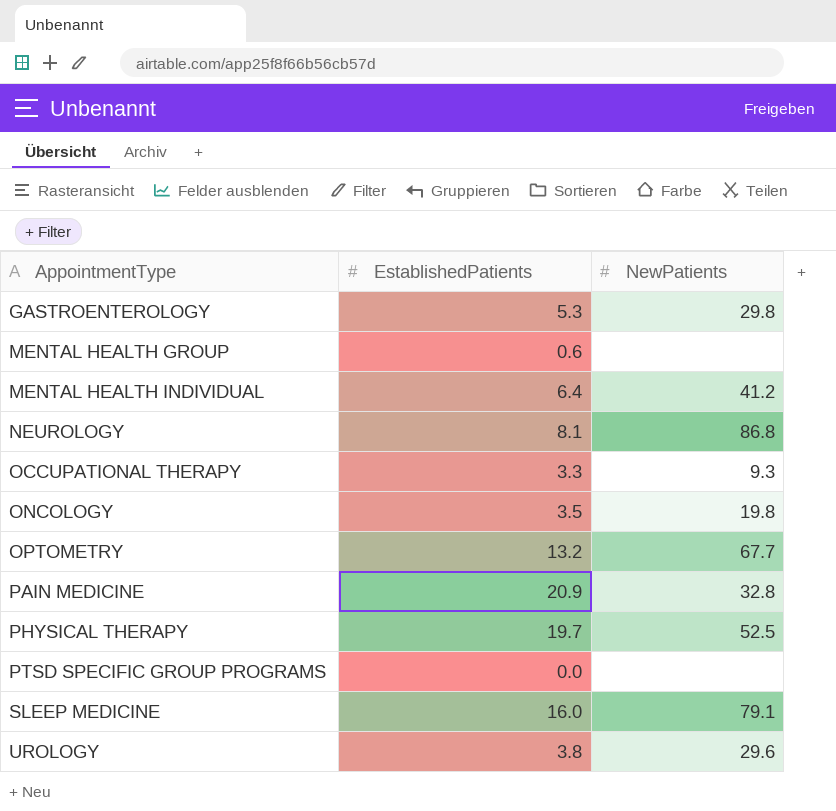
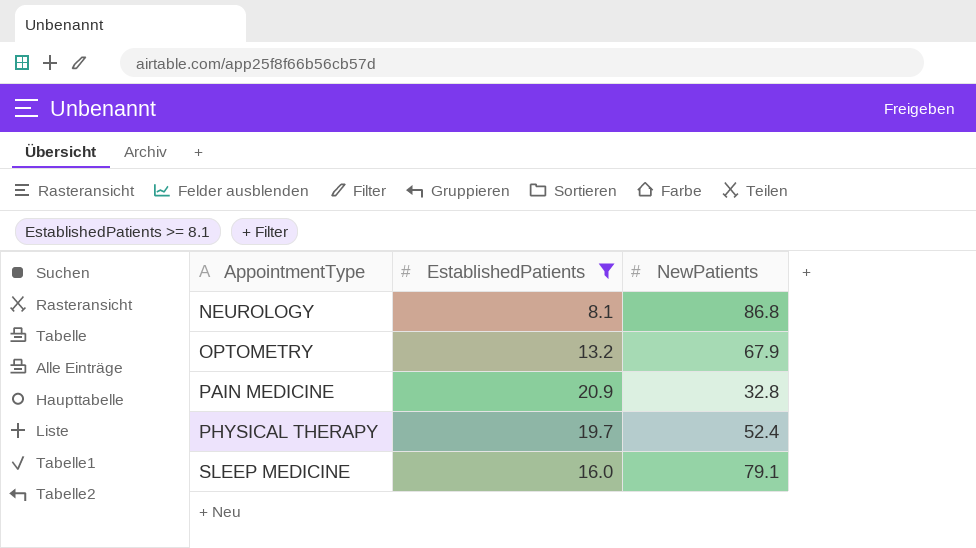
filter: none -> EstablishedPatients >= 8.1
OPTOMETRY | NewPatients: 67.7 -> 67.9
PHYSICAL THERAPY | NewPatients: 52.5 -> 52.4

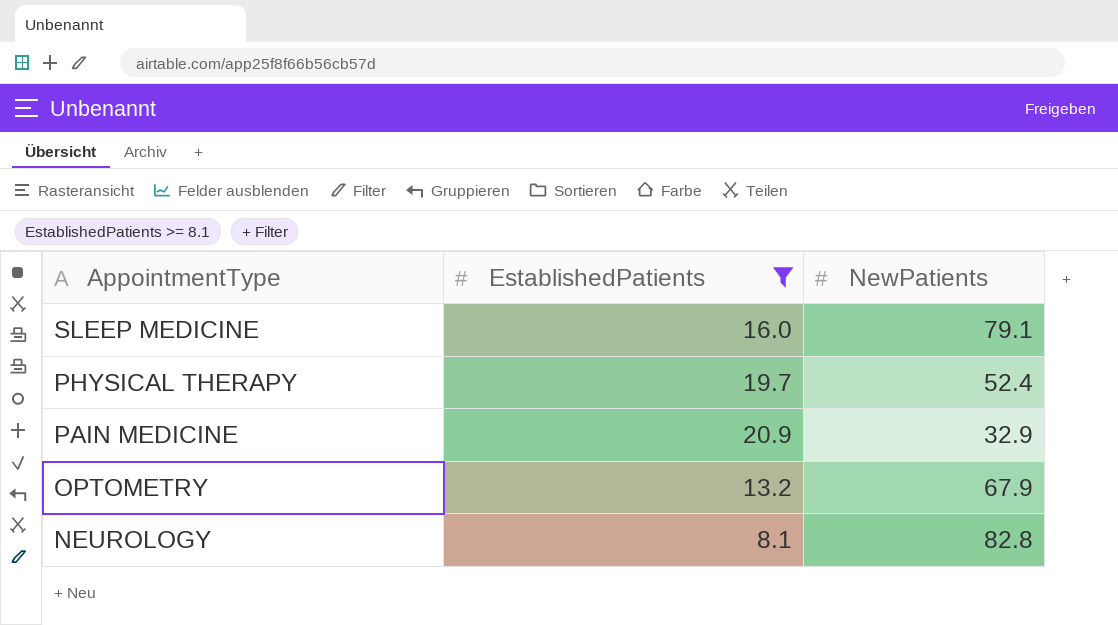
row order: AppointmentType ascending -> AppointmentType descending
PAIN MEDICINE | NewPatients: 32.8 -> 32.9
NEUROLOGY | NewPatients: 86.8 -> 82.8

